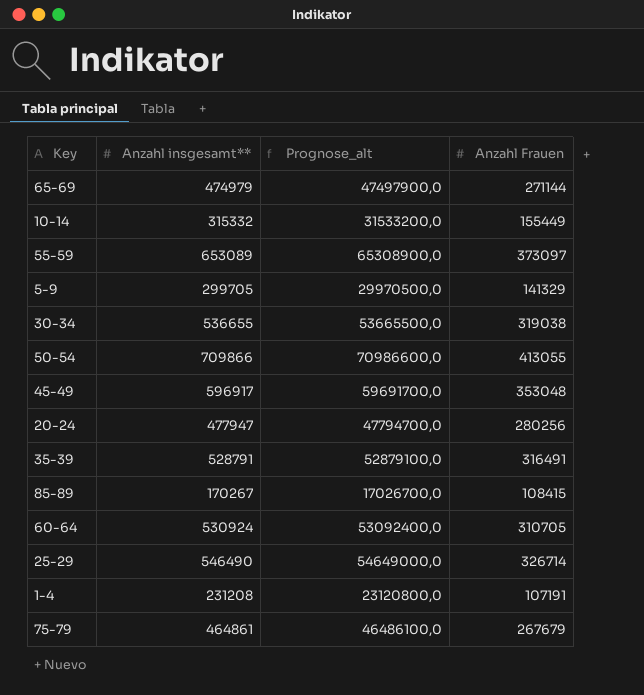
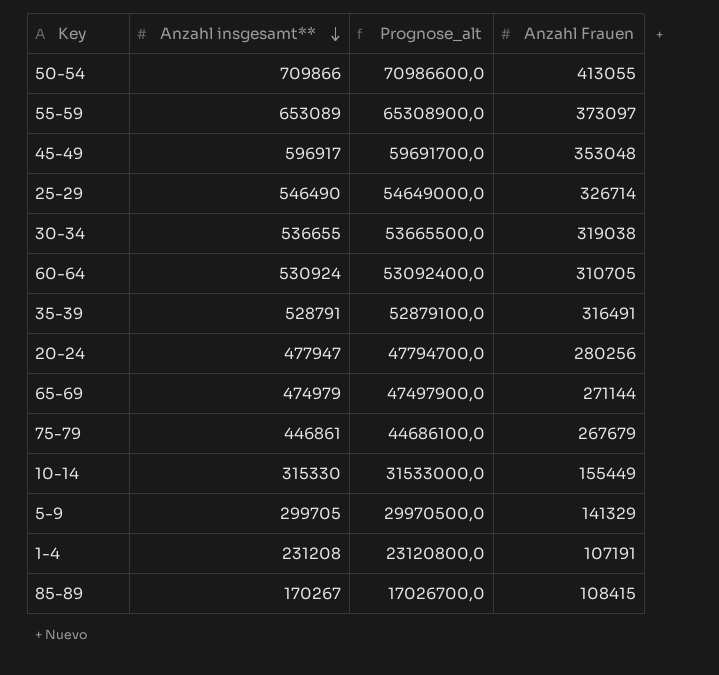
row order: none -> Anzahl insgesamt** descending
75-79 | Anzahl insgesamt**: 464861 -> 446861
75-79 | Prognose_alt: 46486100,0 -> 44686100,0
10-14 | Anzahl insgesamt**: 315332 -> 315330
10-14 | Prognose_alt: 31533200,0 -> 31533000,0

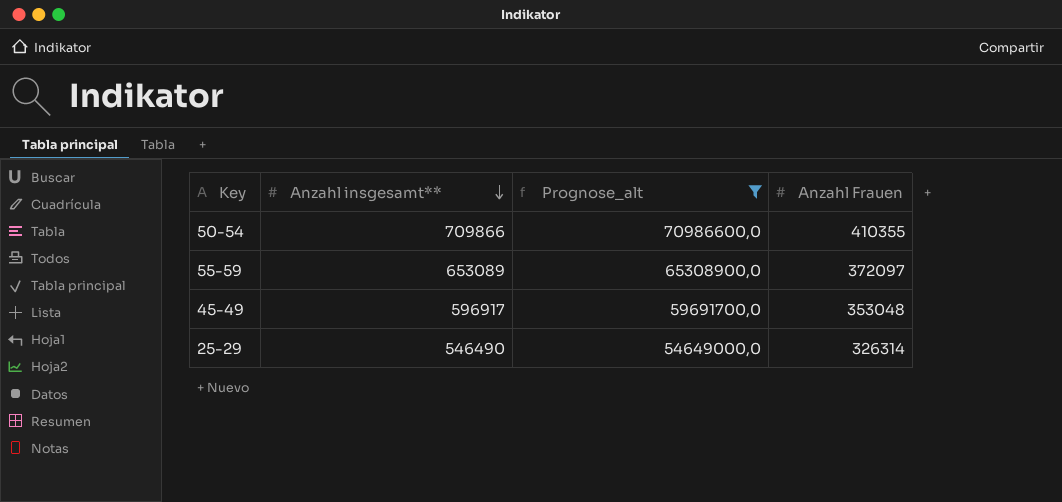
filter: none -> Prognose_alt >= 54649000,0
50-54 | Anzahl Frauen: 413055 -> 410355
55-59 | Anzahl Frauen: 373097 -> 372097
25-29 | Anzahl Frauen: 326714 -> 326314

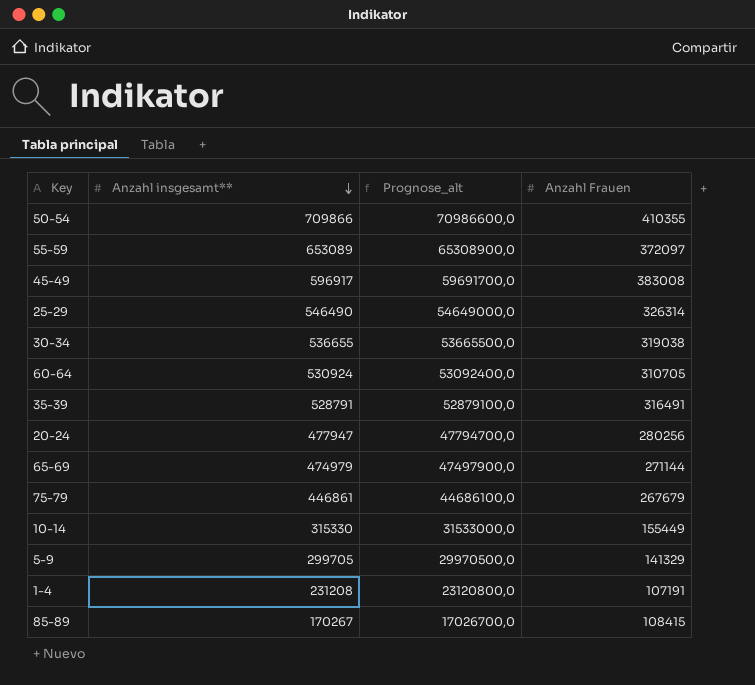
filter: Prognose_alt >= 54649000,0 -> none
45-49 | Anzahl Frauen: 353048 -> 383008

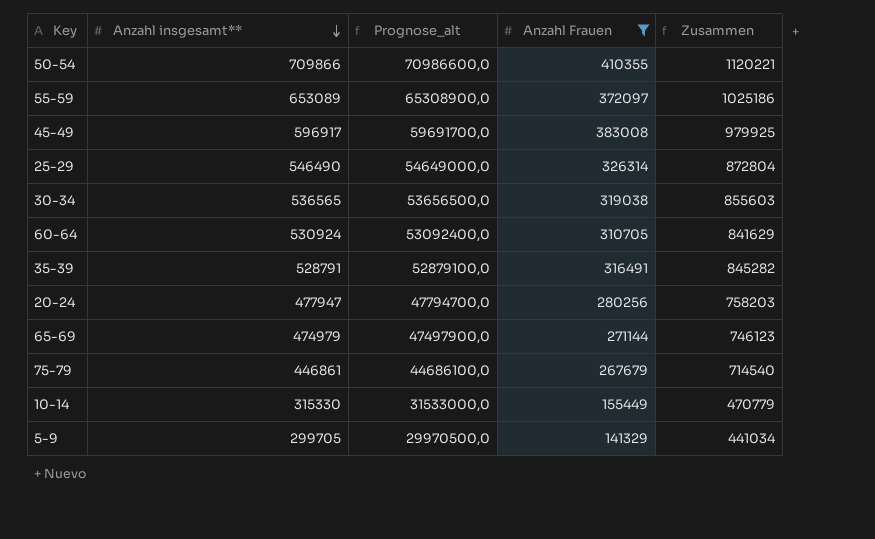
filter: none -> Anzahl Frauen >= 141329
column Zusammen | formula: none -> [Anzahl insgesamt**] + [Anzahl Frauen]
30-34 | Anzahl insgesamt**: 536655 -> 536565
30-34 | Prognose_alt: 53665500,0 -> 53656500,0

